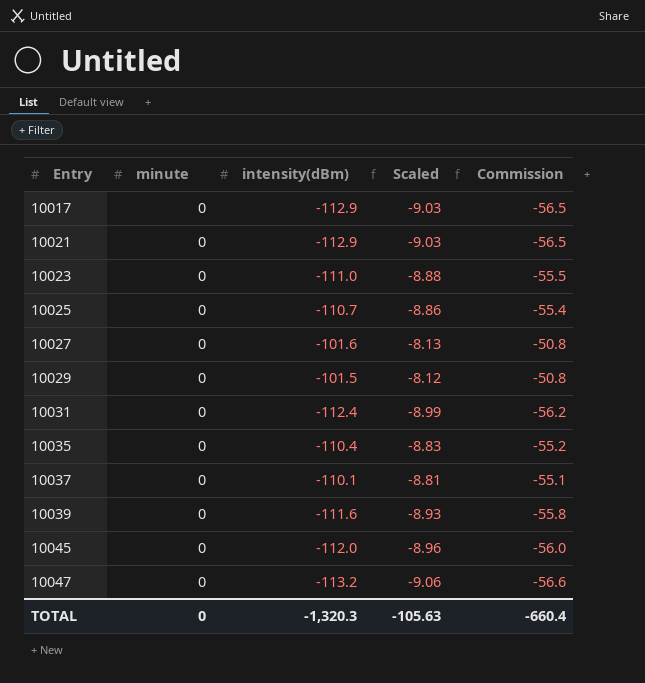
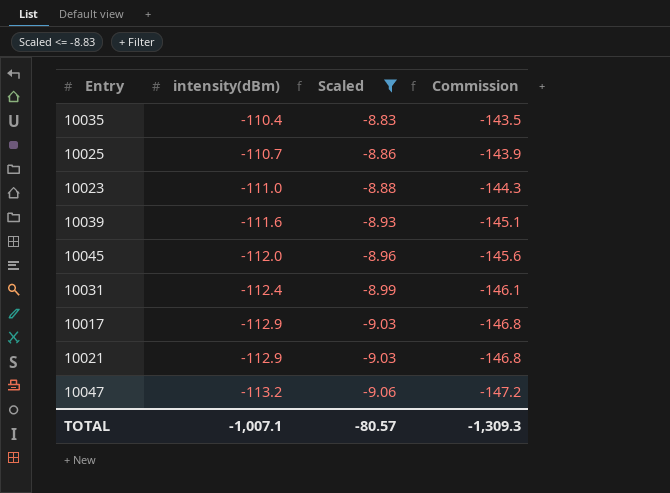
filter: none -> Scaled <= -8.83
row order: Entry ascending -> intensity(dBm) descending
column minute | position: 2 -> none
column Commission | formula: [intensity(dBm)] * 0.5 -> [intensity(dBm)] * 1.3
TOTAL | intensity(dBm): -1,320.3 -> -1,007.1
TOTAL | Scaled: -105.63 -> -80.57
TOTAL | Commission: -660.4 -> -1,309.3

